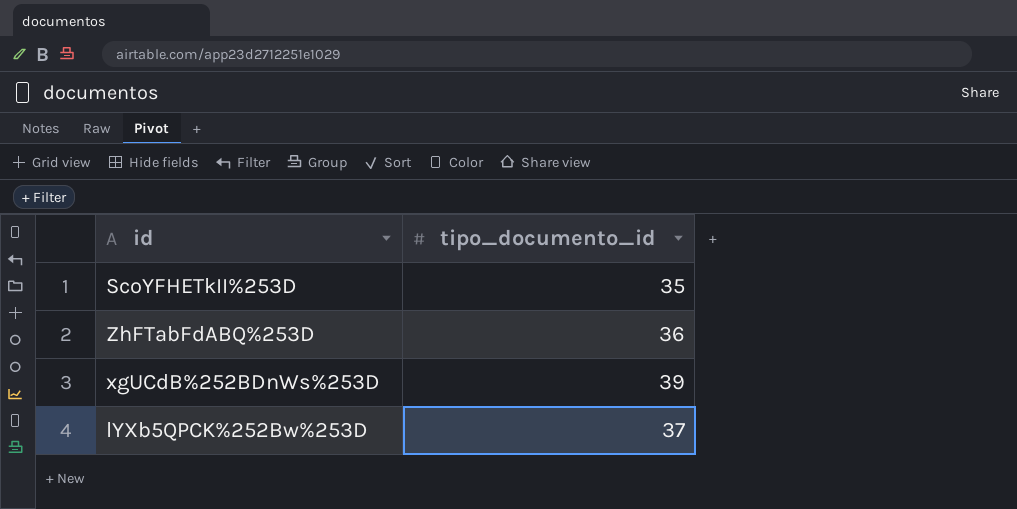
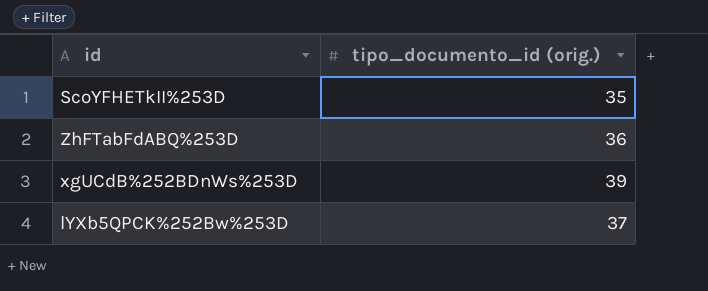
column name: tipo_documento_id -> tipo_documento_id (orig.)

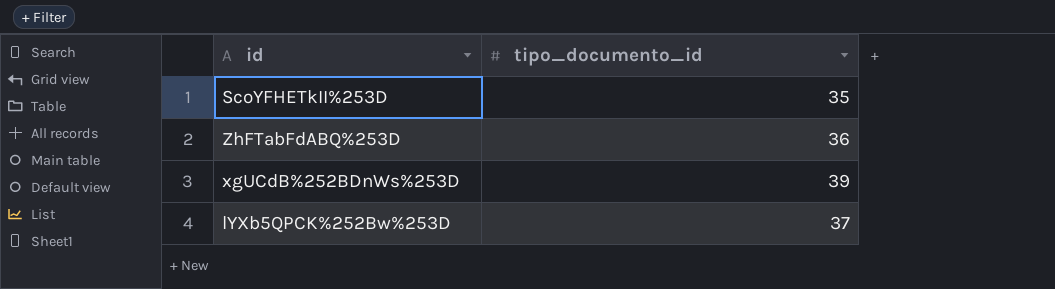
column name: tipo_documento_id (orig.) -> tipo_documento_id

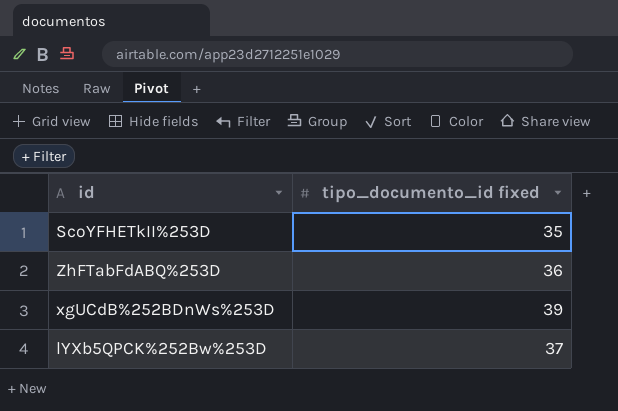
column name: tipo_documento_id -> tipo_documento_id fixed

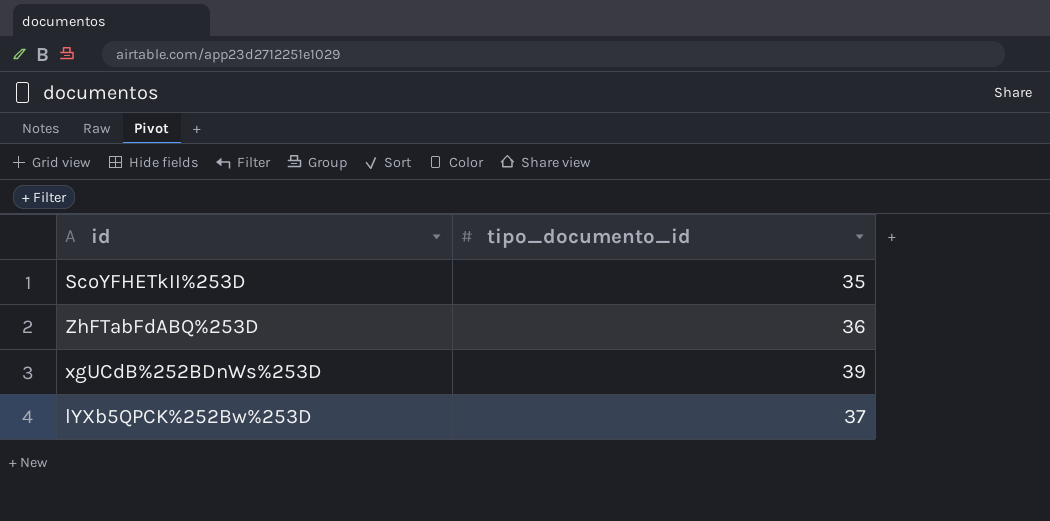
column name: tipo_documento_id fixed -> tipo_documento_id

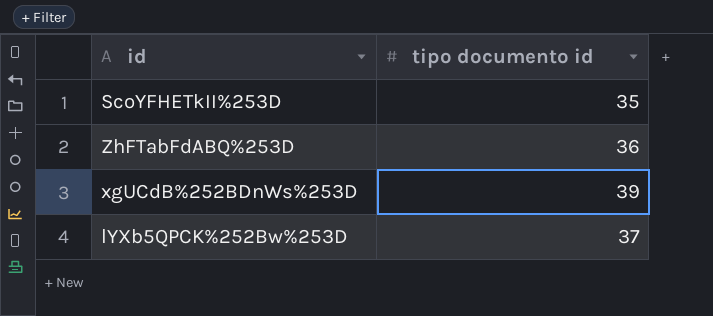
column name: tipo_documento_id -> tipo documento id

